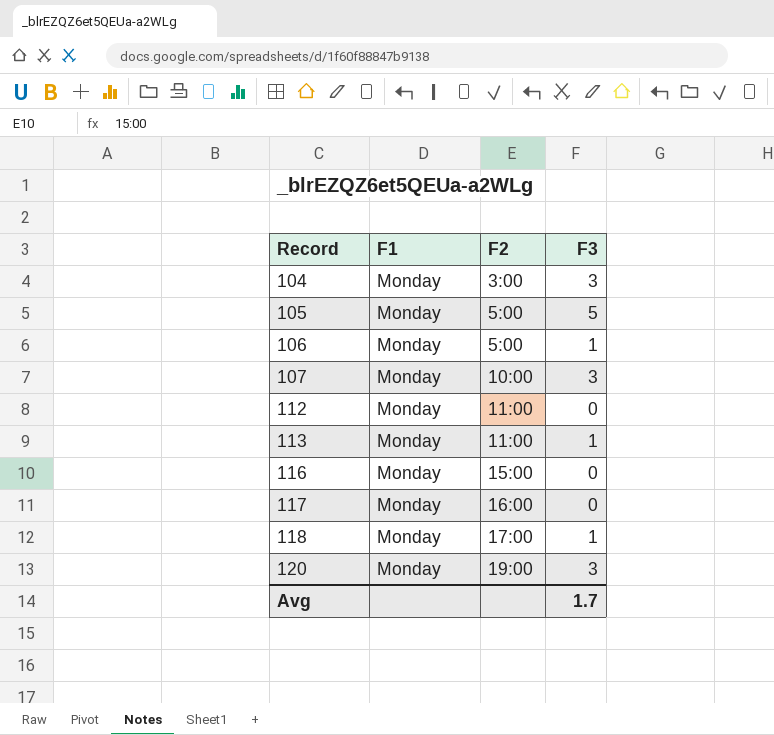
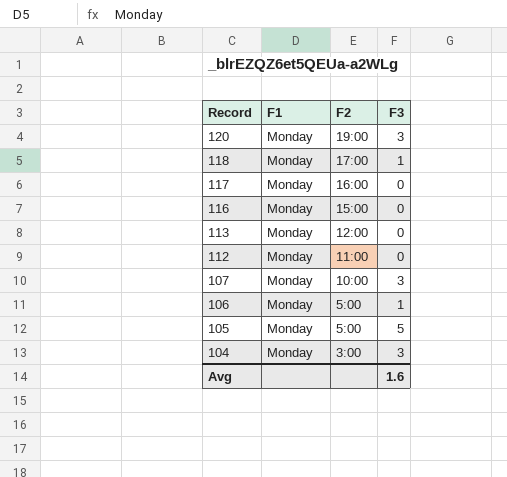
row order: Record ascending -> Record descending
113 | F2: 11:00 -> 12:00
113 | F3: 1 -> 0
Avg | F3: 1.7 -> 1.6

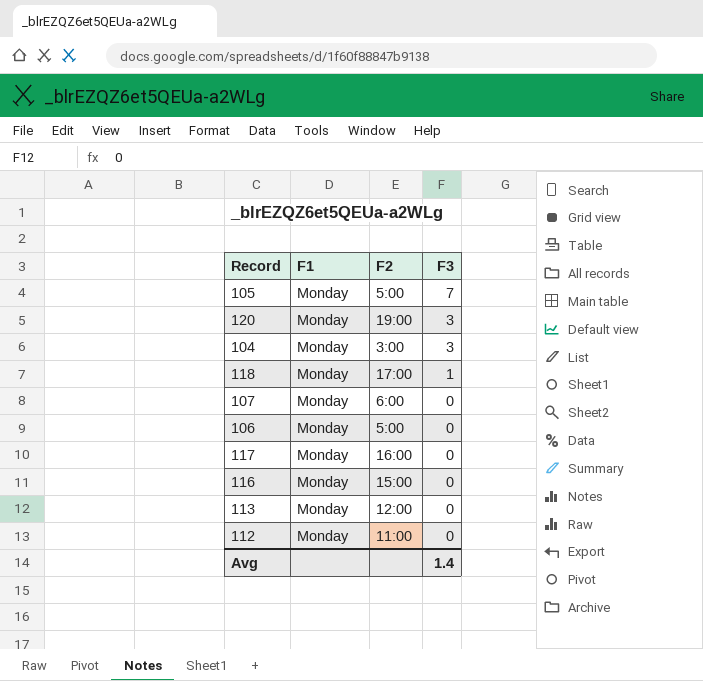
row order: Record descending -> F3 descending
105 | F3: 5 -> 7
107 | F2: 10:00 -> 6:00
107 | F3: 3 -> 0
106 | F3: 1 -> 0
Avg | F3: 1.6 -> 1.4

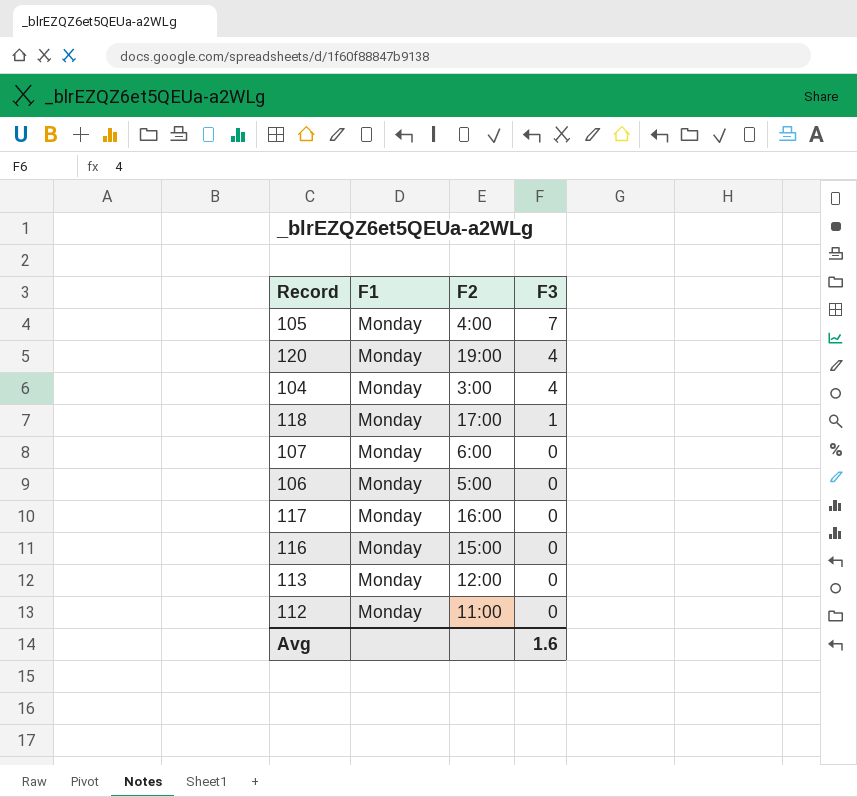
105 | F2: 5:00 -> 4:00
120 | F3: 3 -> 4
104 | F3: 3 -> 4
Avg | F3: 1.4 -> 1.6

